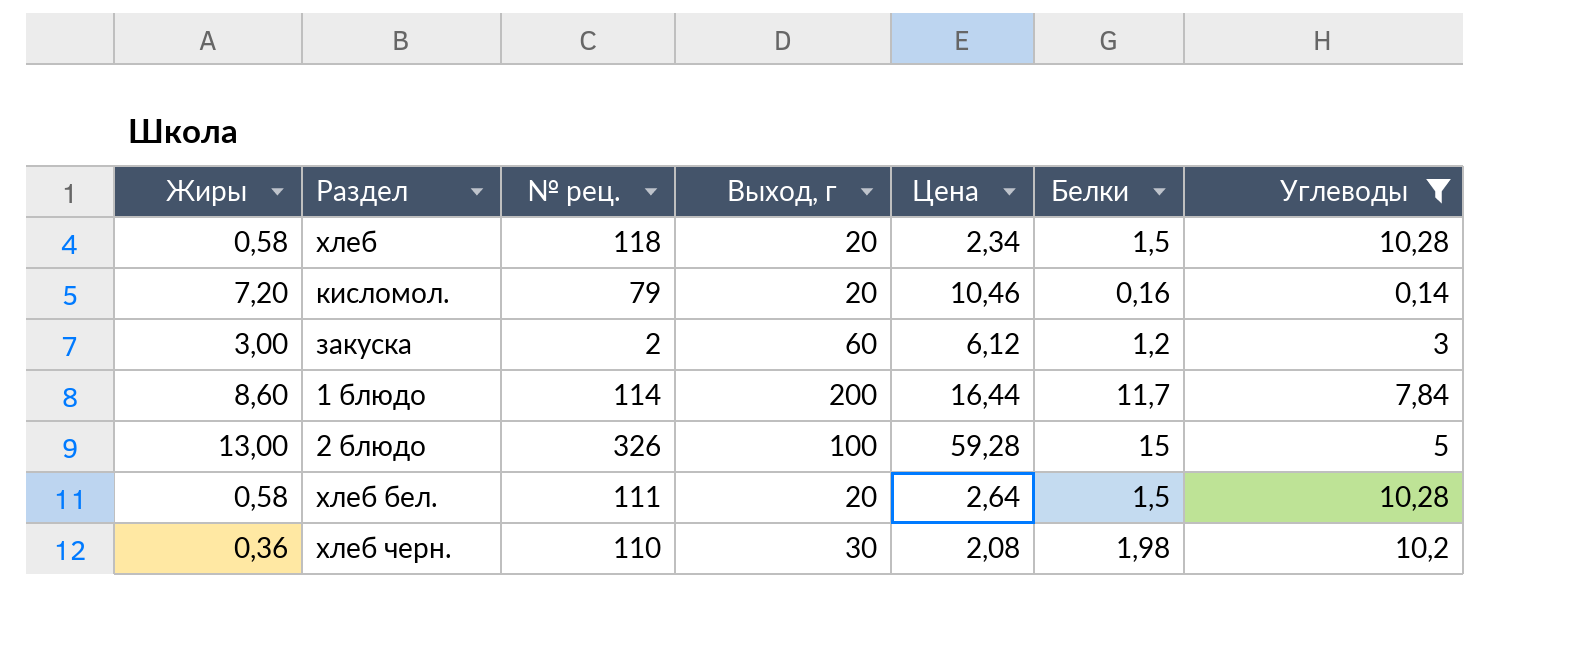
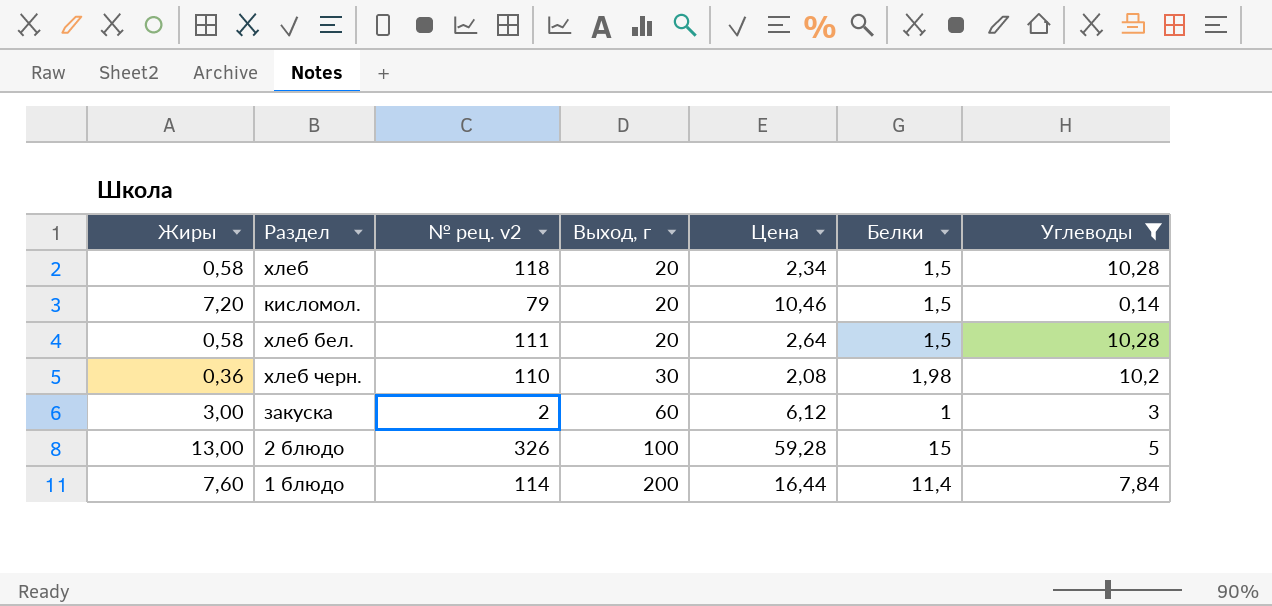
row order: none -> Выход, г ascending
column name: № рец. -> № рец. v2
кисломол. | Белки: 0,16 -> 1,5
закуска | Белки: 1,2 -> 1
1 блюдо | Жиры: 8,60 -> 7,60
1 блюдо | Белки: 11,7 -> 11,4

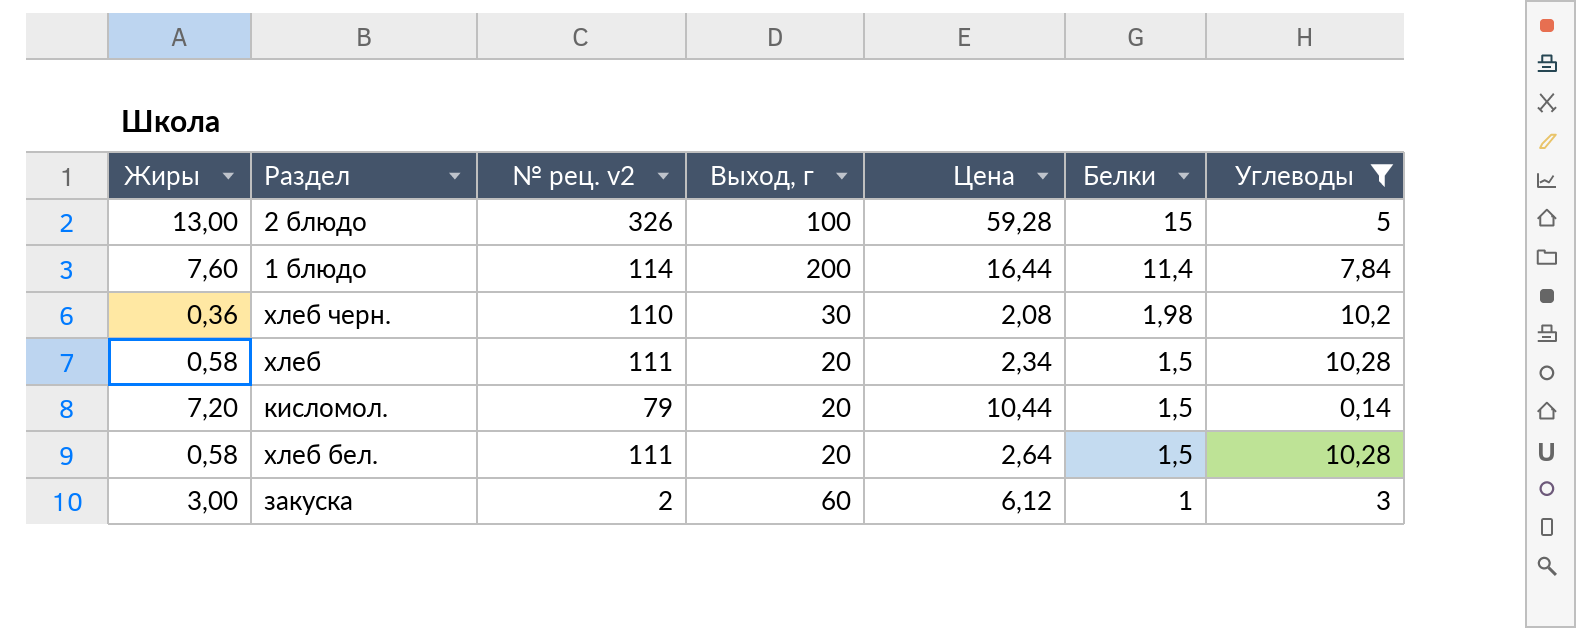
row order: Выход, г ascending -> Белки descending
хлеб | № рец. v2: 118 -> 111
кисломол. | Цена: 10,46 -> 10,44

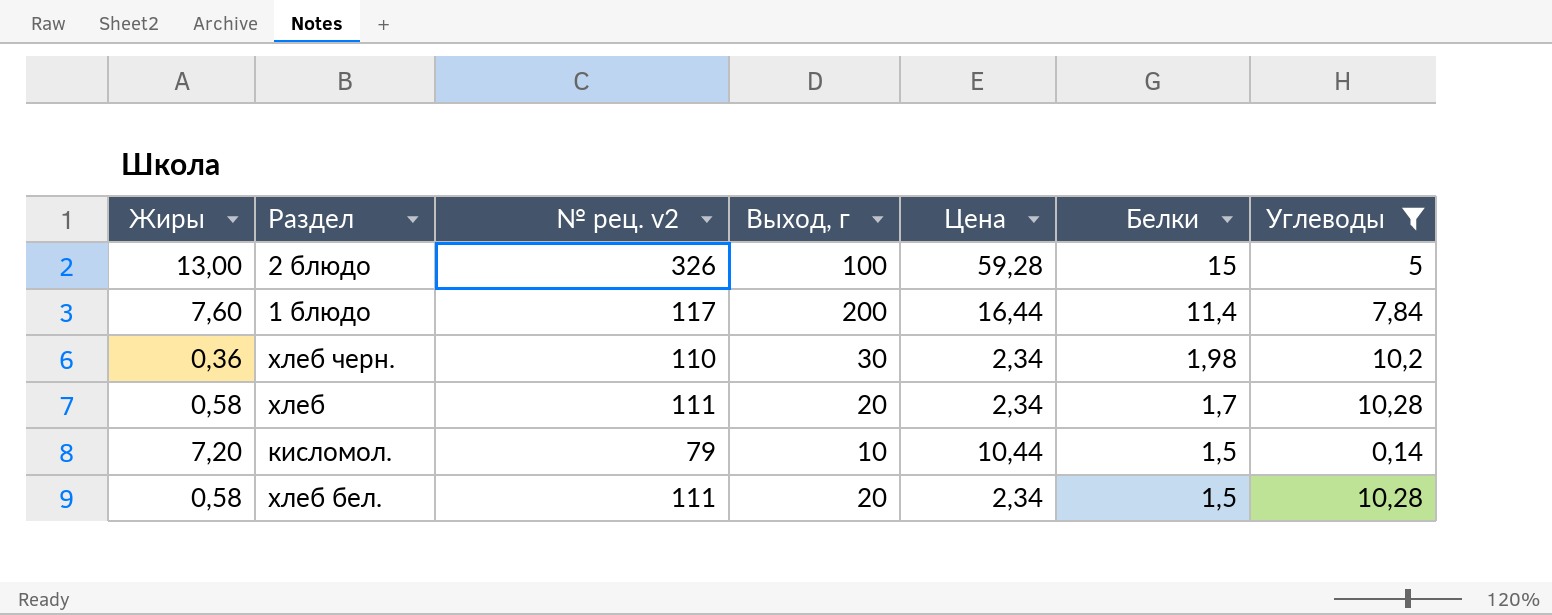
row закуска: 3,00 | 2 | 60 | 6,12 | 1 | 3 -> none
1 блюдо | № рец. v2: 114 -> 117
хлеб черн. | Цена: 2,08 -> 2,34
хлеб | Белки: 1,5 -> 1,7
кисломол. | Выход, г: 20 -> 10
хлеб бел. | Цена: 2,64 -> 2,34

